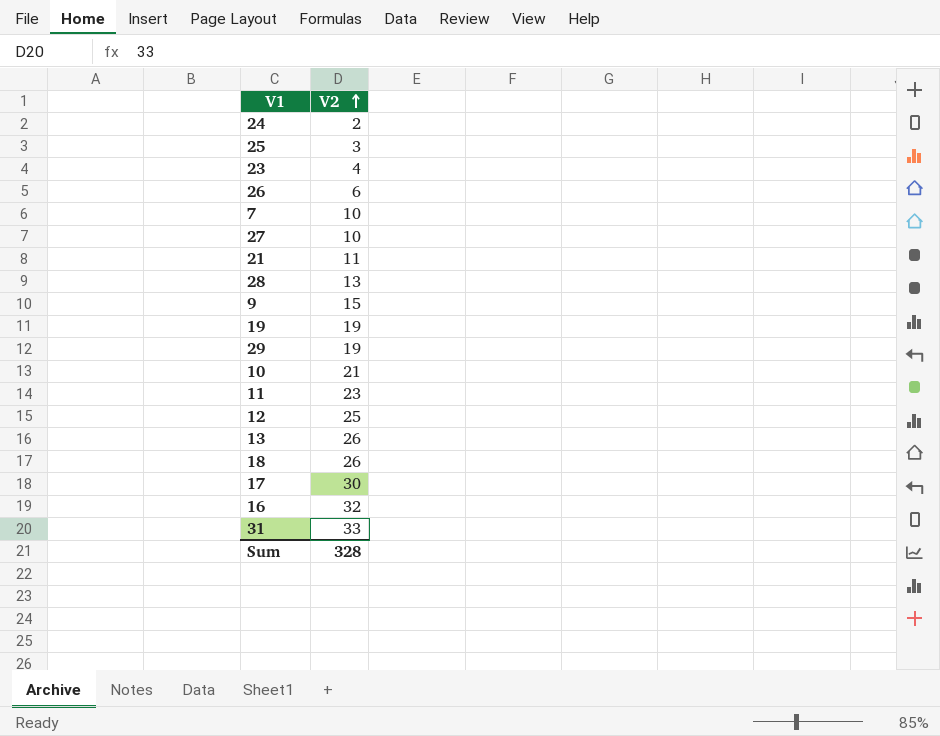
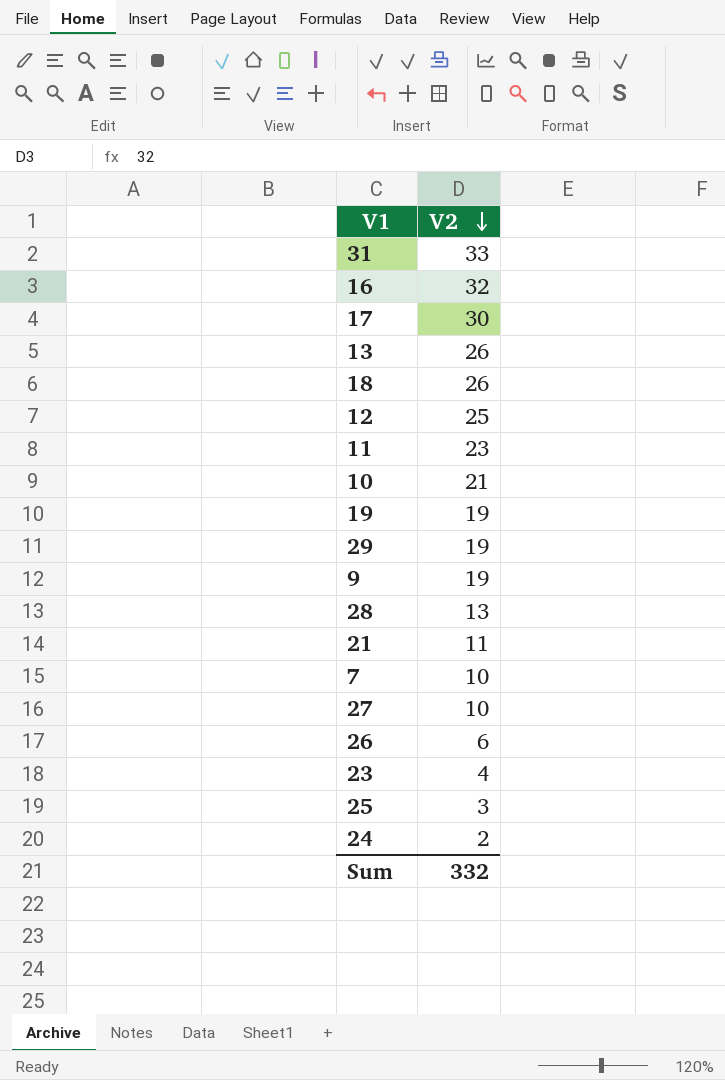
row order: V2 ascending -> V2 descending
9 | V2: 15 -> 19
Sum | V2: 328 -> 332

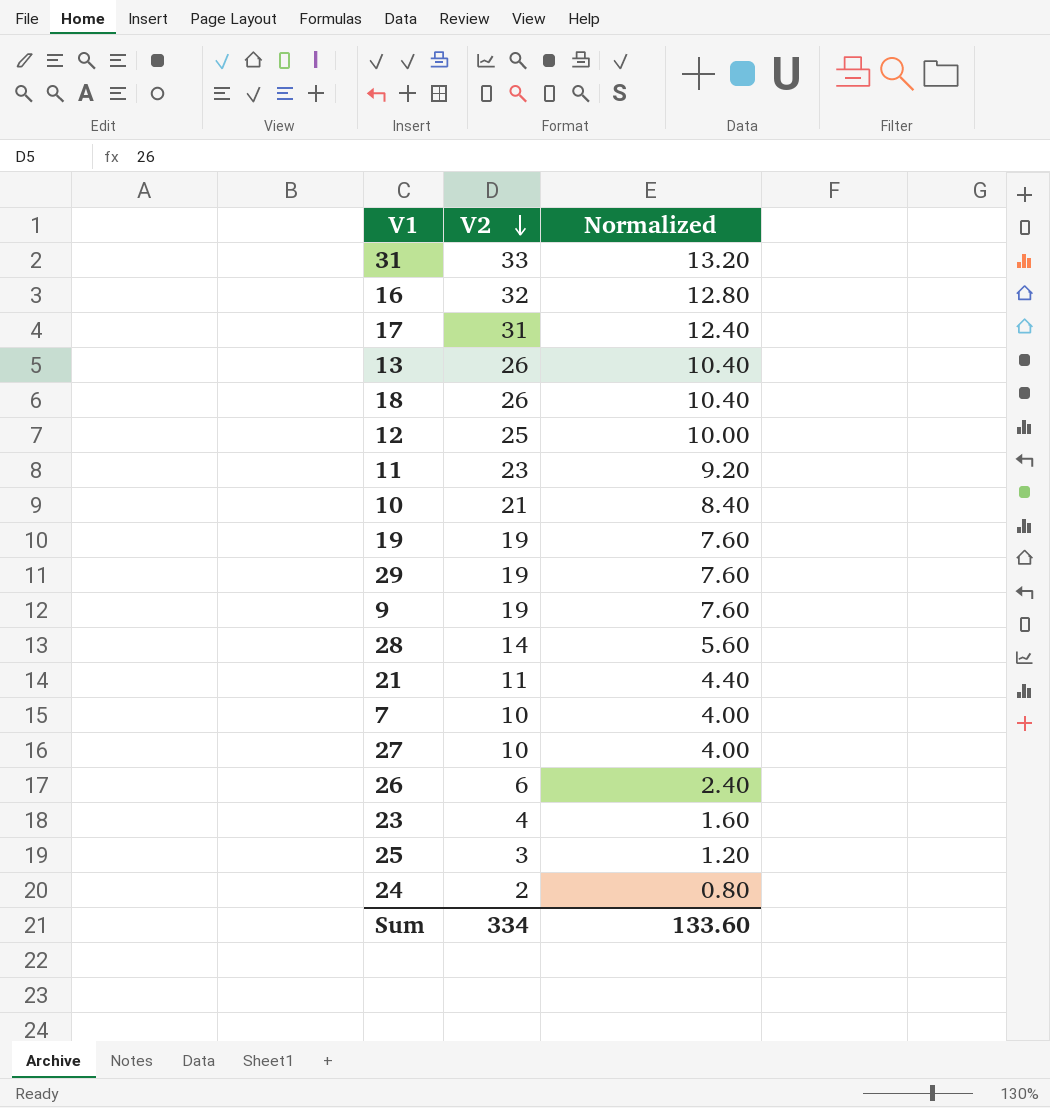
column Normalized | formula: none -> [V2] * 0.4
17 | V2: 30 -> 31
28 | V2: 13 -> 14
Sum | V2: 332 -> 334

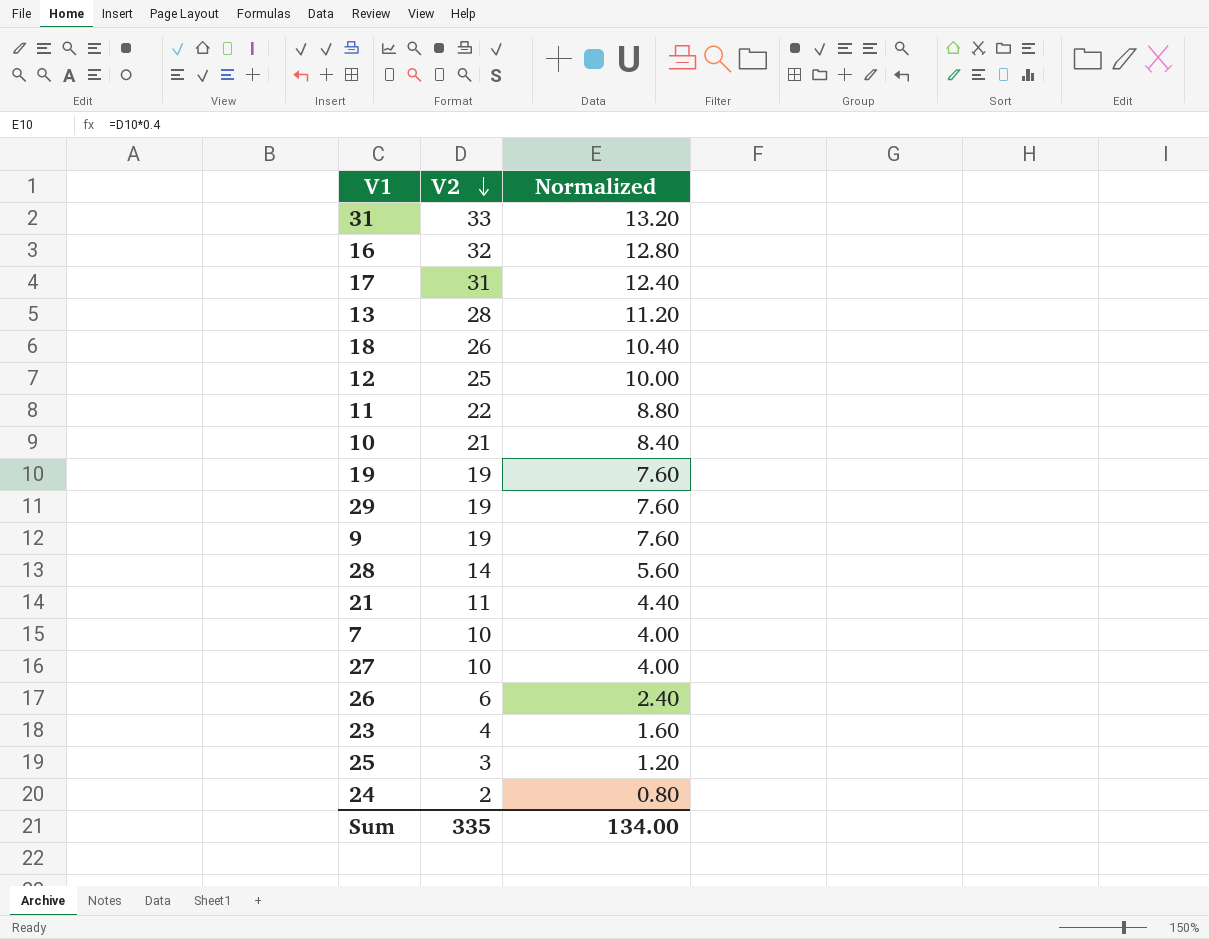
13 | V2: 26 -> 28
13 | Normalized: 10.40 -> 11.20
11 | V2: 23 -> 22
11 | Normalized: 9.20 -> 8.80
Sum | V2: 334 -> 335
Sum | Normalized: 133.60 -> 134.00

